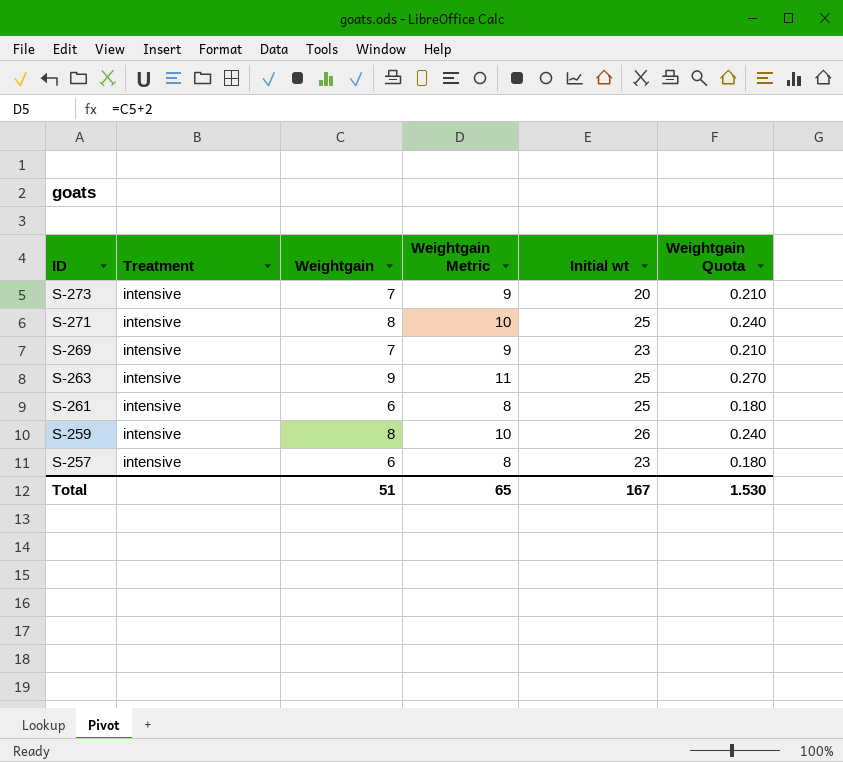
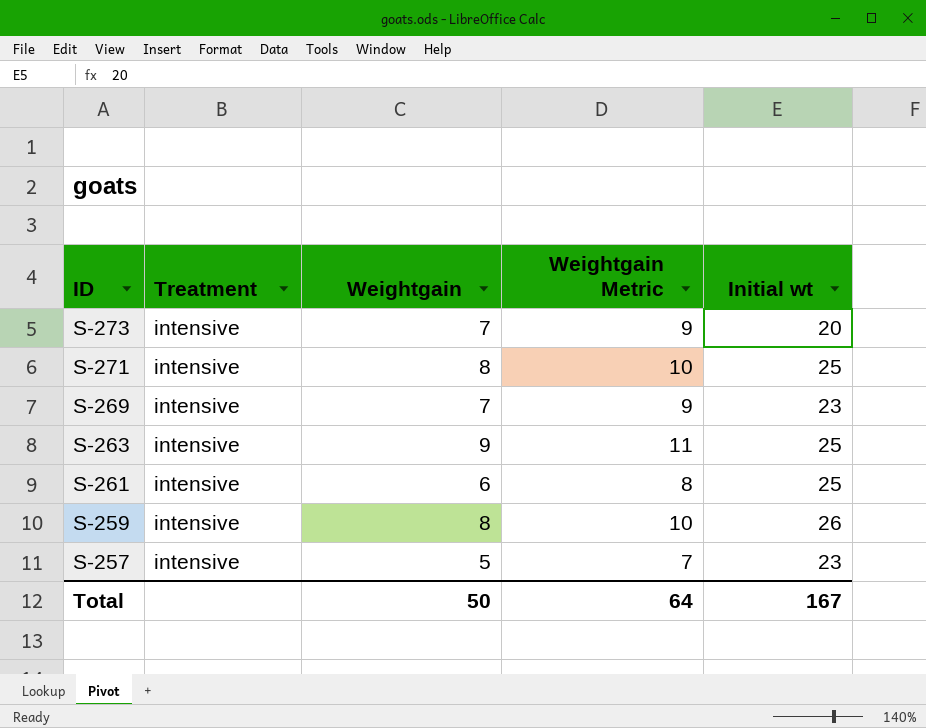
column Weightgain Quota | formula: [Weightgain] * 0.03 -> none
S-257 | Weightgain: 6 -> 5
S-257 | Weightgain Metric: 8 -> 7
Total | Weightgain: 51 -> 50
Total | Weightgain Metric: 65 -> 64

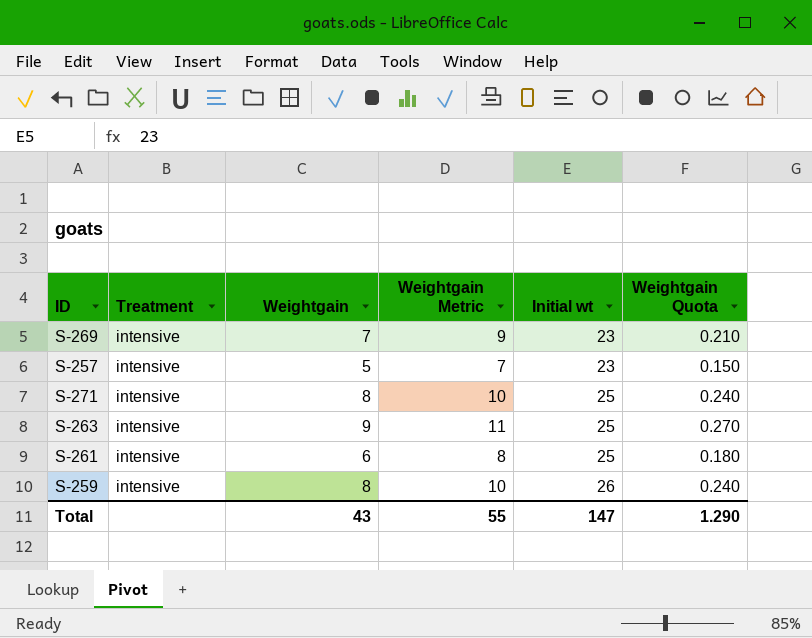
row order: ID descending -> Initial wt ascending
column Weightgain Quota | formula: none -> [Weightgain] * 0.03
row S-273: intensive | 7 | 9 | 20 -> none
Total | Weightgain: 50 -> 43
Total | Weightgain Metric: 64 -> 55
Total | Initial wt: 167 -> 147

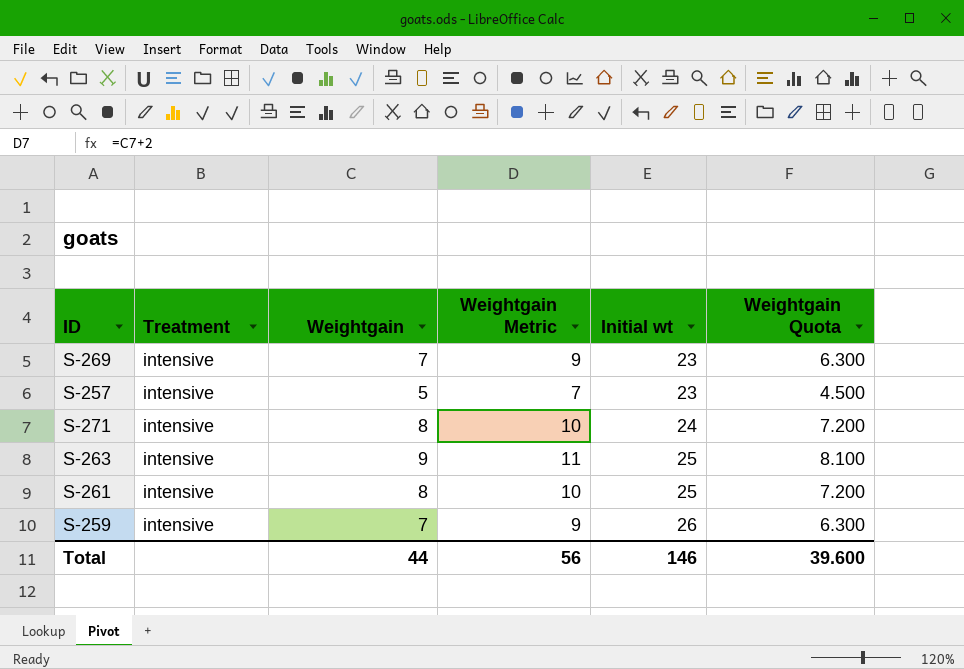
column Weightgain Quota | formula: [Weightgain] * 0.03 -> [Weightgain] * 0.9
S-271 | Initial wt: 25 -> 24
S-261 | Weightgain: 6 -> 8
S-261 | Weightgain Metric: 8 -> 10
S-259 | Weightgain: 8 -> 7
S-259 | Weightgain Metric: 10 -> 9
Total | Weightgain: 43 -> 44
Total | Weightgain Metric: 55 -> 56
Total | Initial wt: 147 -> 146
Total | Weightgain Quota: 1.290 -> 39.600

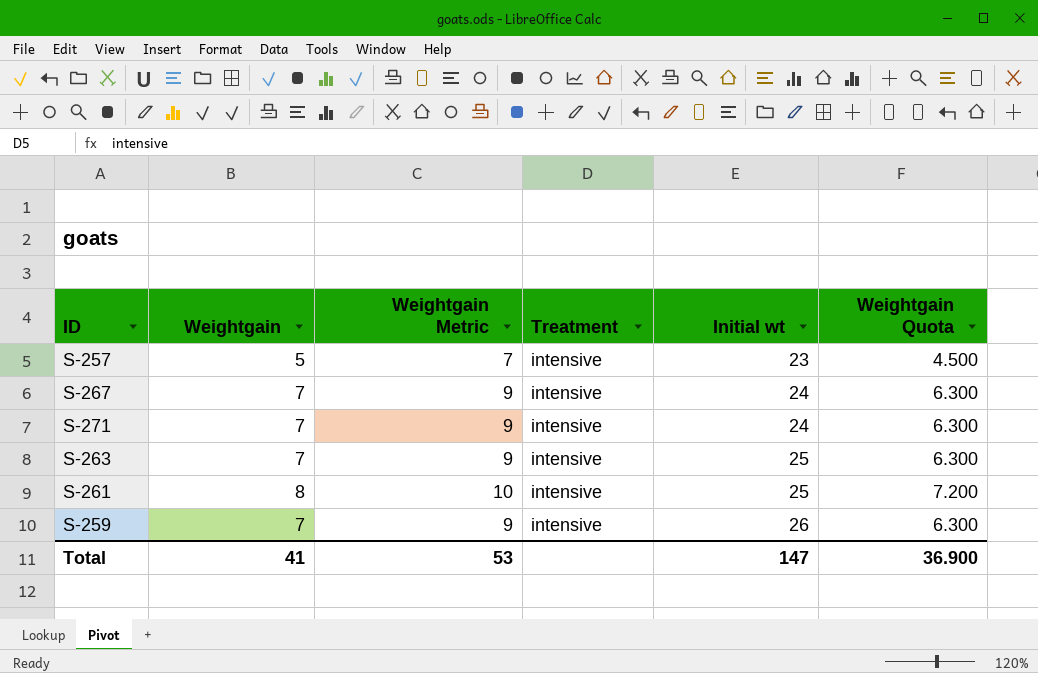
column Treatment | position: 2 -> 4
row S-269: intensive | 7 | 9 | 23 | 6.300 -> none
row S-267: none -> 7 | 9 | intensive | 24 | 6.300
S-271 | Weightgain: 8 -> 7
S-271 | Weightgain Metric: 10 -> 9
S-271 | Weightgain Quota: 7.200 -> 6.300
S-263 | Weightgain: 9 -> 7
S-263 | Weightgain Metric: 11 -> 9
S-263 | Weightgain Quota: 8.100 -> 6.300
Total | Weightgain: 44 -> 41
Total | Weightgain Metric: 56 -> 53
Total | Initial wt: 146 -> 147
Total | Weightgain Quota: 39.600 -> 36.900

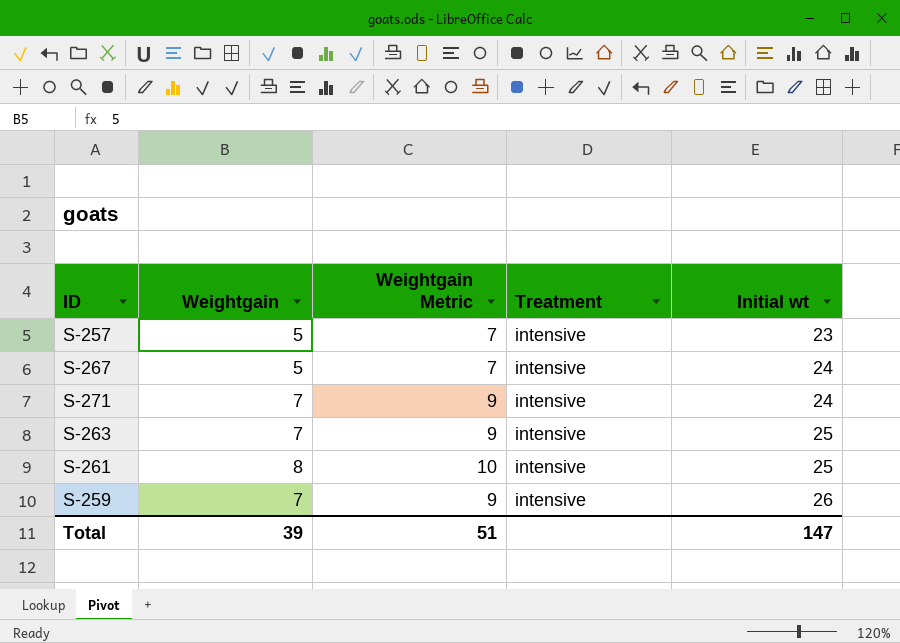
column Weightgain Quota | formula: [Weightgain] * 0.9 -> none
S-267 | Weightgain: 7 -> 5
S-267 | Weightgain Metric: 9 -> 7
Total | Weightgain: 41 -> 39
Total | Weightgain Metric: 53 -> 51

